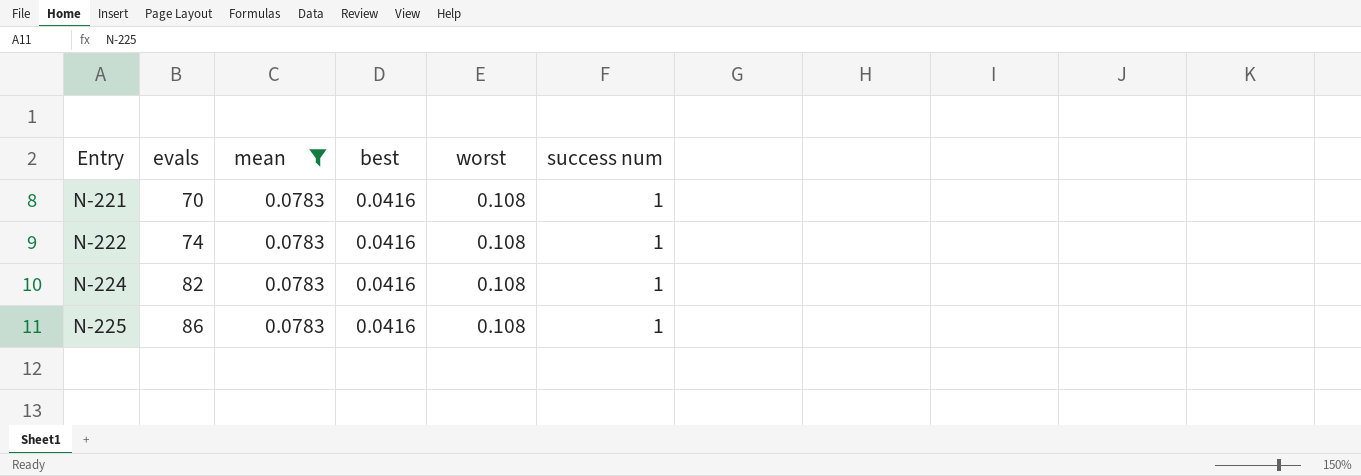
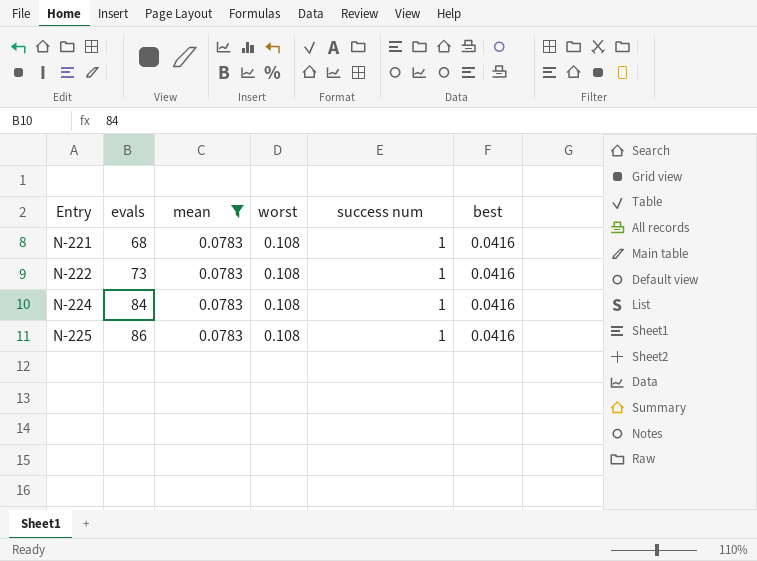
column best | position: 4 -> 6
N-221 | evals: 70 -> 68
N-222 | evals: 74 -> 73
N-224 | evals: 82 -> 84

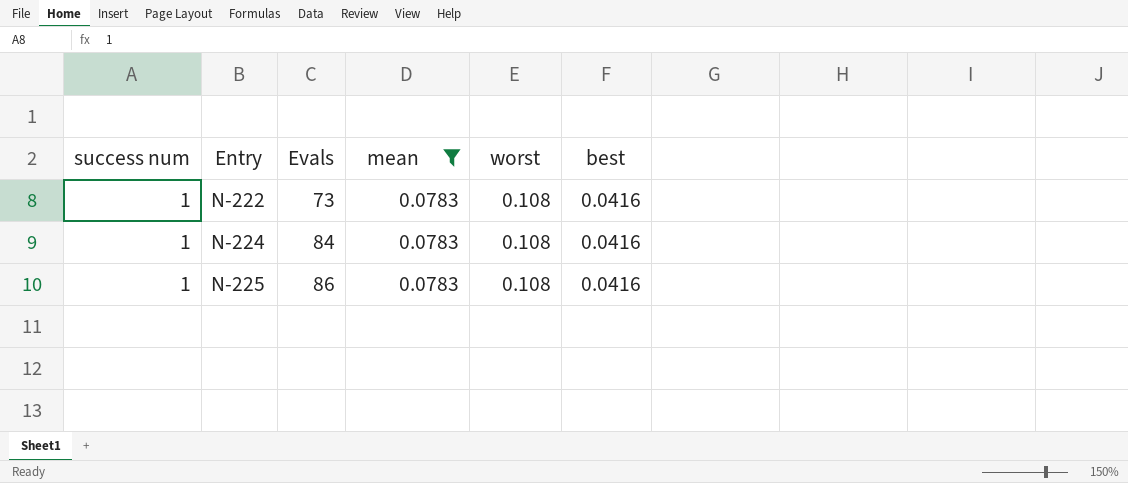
column success num | position: 5 -> 1
column name: evals -> Evals
row N-221: 68 | 0.0783 | 0.108 | 1 | 0.0416 -> none

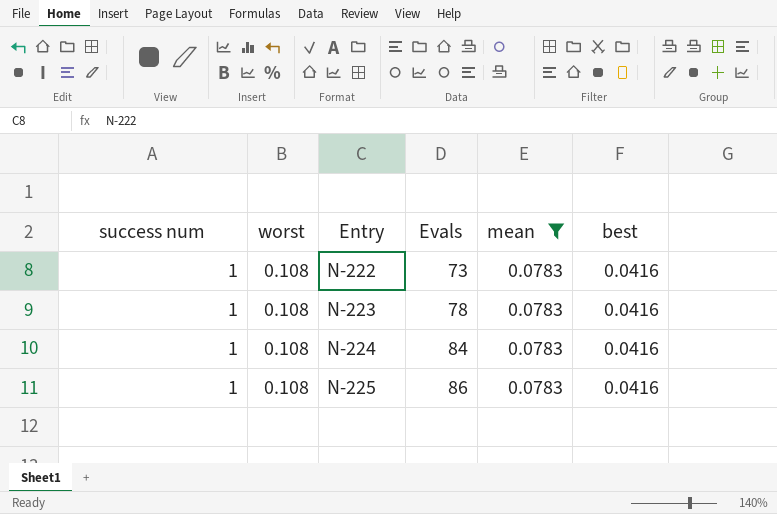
column worst | position: 5 -> 2
row N-223: none -> 1 | 0.108 | 78 | 0.0783 | 0.0416

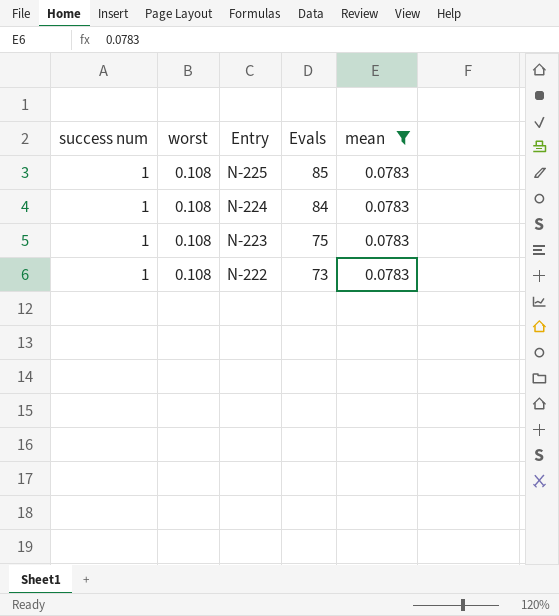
row order: Entry ascending -> Entry descending
column best | position: 6 -> none
N-225 | Evals: 86 -> 85
N-223 | Evals: 78 -> 75

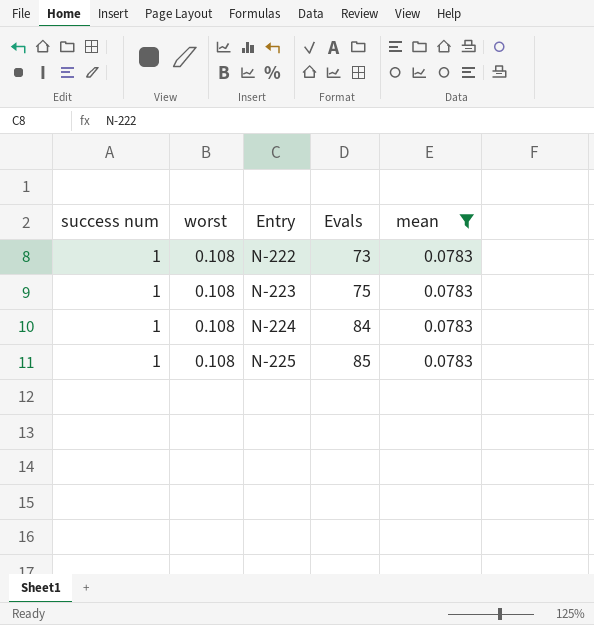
row order: Entry descending -> Entry ascending

